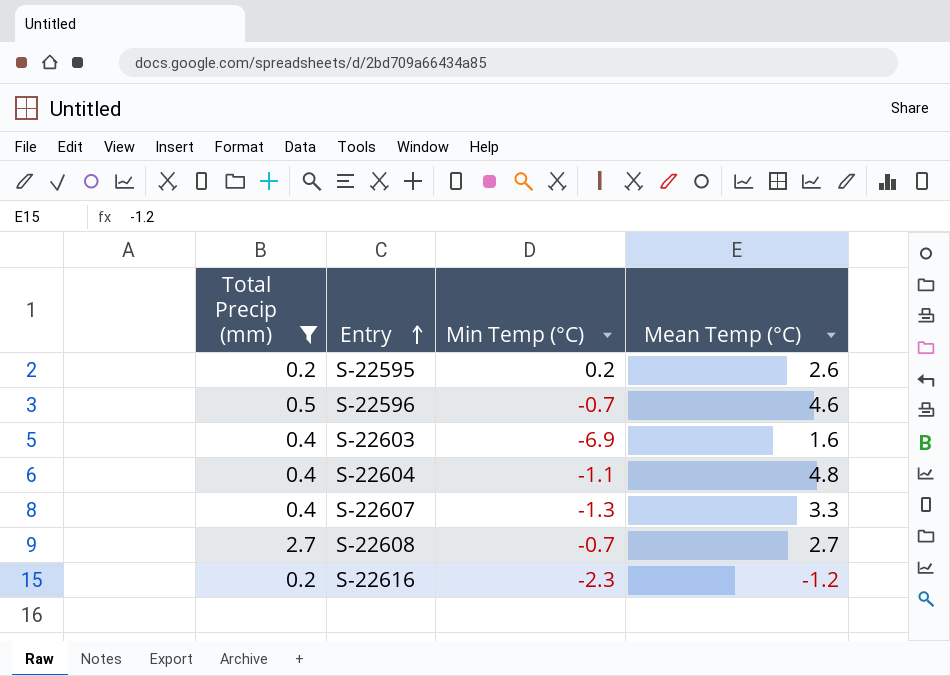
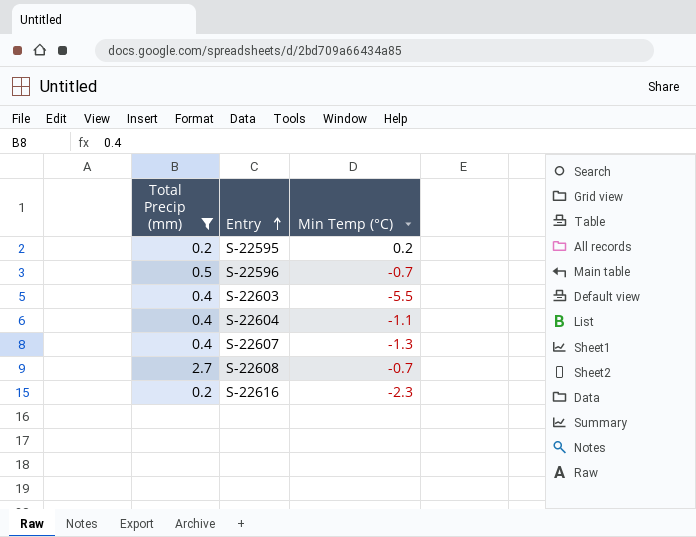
column Mean Temp (°C) | position: 4 -> none
S-22603 | Min Temp (°C): -6.9 -> -5.5

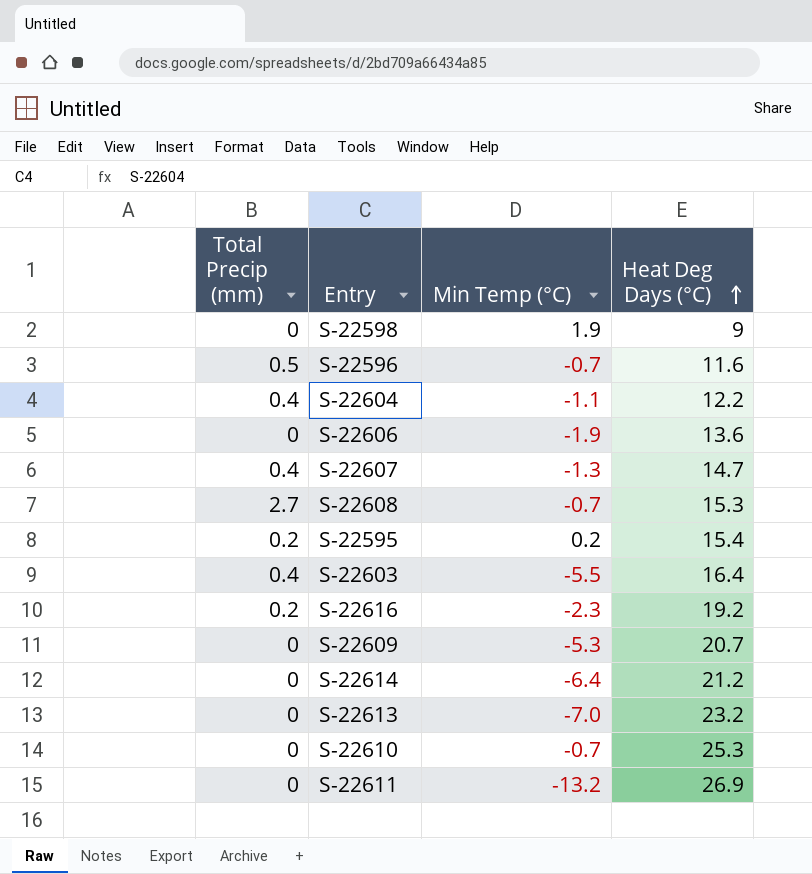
filter: Total Precip (mm) != 0 -> none
row order: Entry ascending -> Heat Deg Days (°C) ascending
column Heat Deg Days (°C) | position: none -> 4

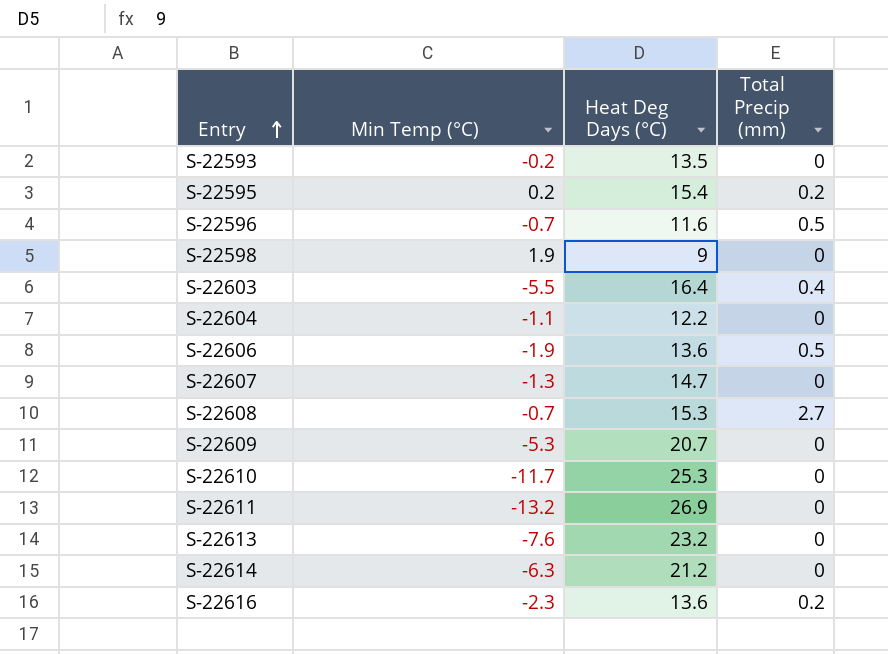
row order: Heat Deg Days (°C) ascending -> Entry ascending
column Total Precip (mm) | position: 1 -> 4
row S-22593: none -> -0.2 | 13.5 | 0
S-22604 | Total Precip (mm): 0.4 -> 0
S-22606 | Total Precip (mm): 0 -> 0.5
S-22607 | Total Precip (mm): 0.4 -> 0
S-22610 | Min Temp (°C): -0.7 -> -11.7
S-22613 | Min Temp (°C): -7.0 -> -7.6
S-22614 | Min Temp (°C): -6.4 -> -6.3
S-22616 | Heat Deg Days (°C): 19.2 -> 13.6

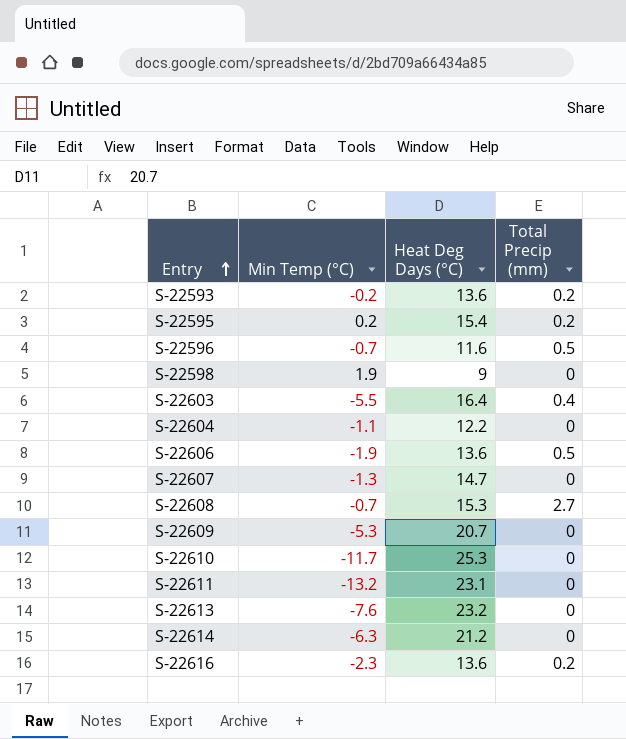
S-22593 | Heat Deg Days (°C): 13.5 -> 13.6
S-22593 | Total Precip (mm): 0 -> 0.2
S-22611 | Heat Deg Days (°C): 26.9 -> 23.1

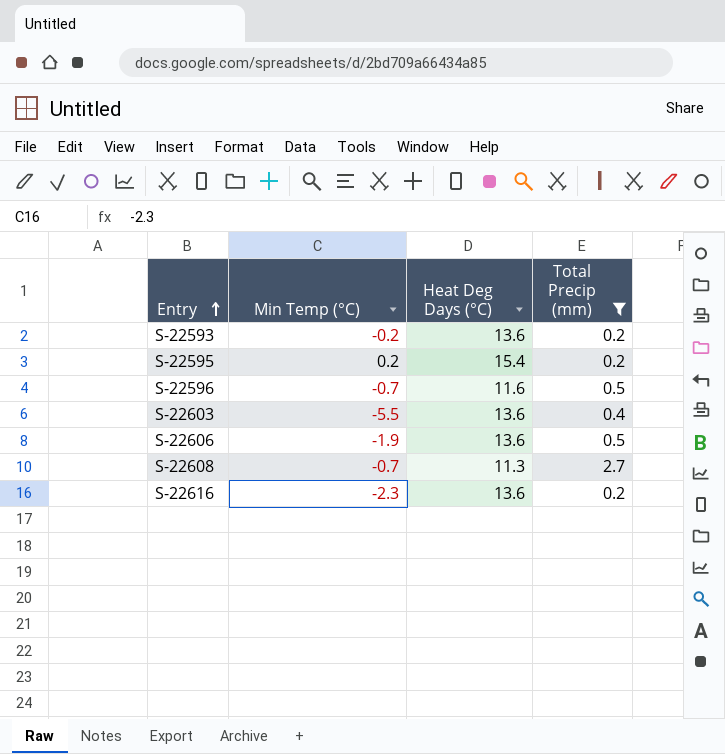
filter: none -> Total Precip (mm) != 0
S-22603 | Heat Deg Days (°C): 16.4 -> 13.6
S-22608 | Heat Deg Days (°C): 15.3 -> 11.3

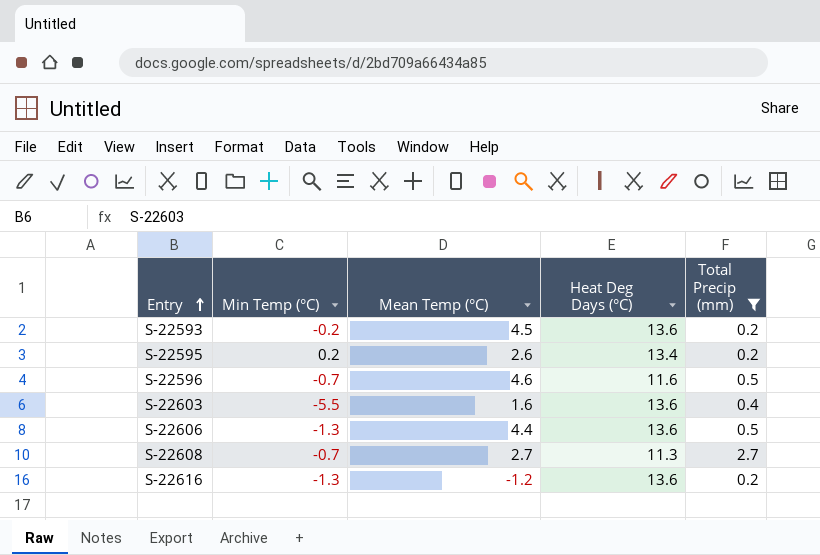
column Mean Temp (°C) | position: none -> 3
S-22595 | Heat Deg Days (°C): 15.4 -> 13.4
S-22606 | Min Temp (°C): -1.9 -> -1.3
S-22616 | Min Temp (°C): -2.3 -> -1.3

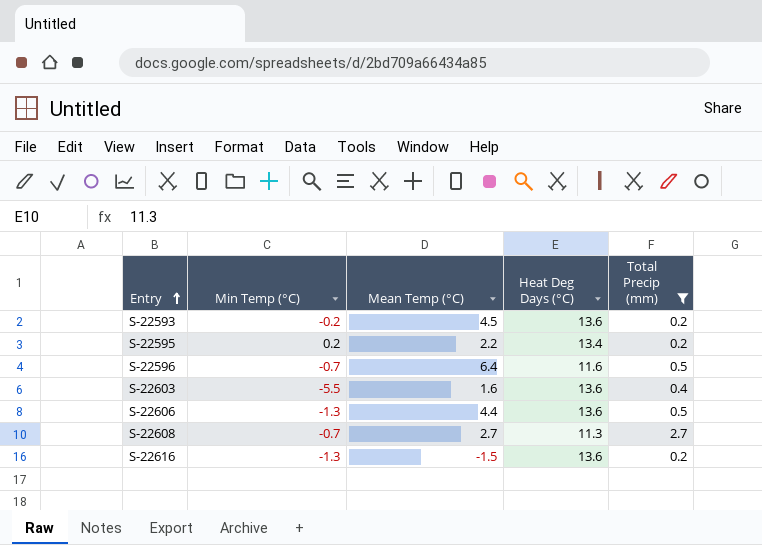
S-22595 | Mean Temp (°C): 2.6 -> 2.2
S-22596 | Mean Temp (°C): 4.6 -> 6.4
S-22616 | Mean Temp (°C): -1.2 -> -1.5

